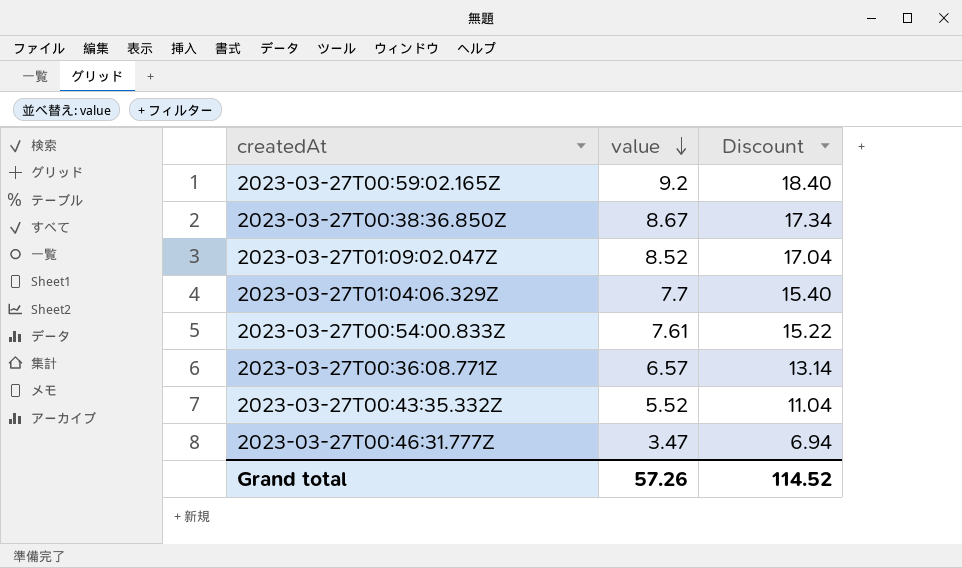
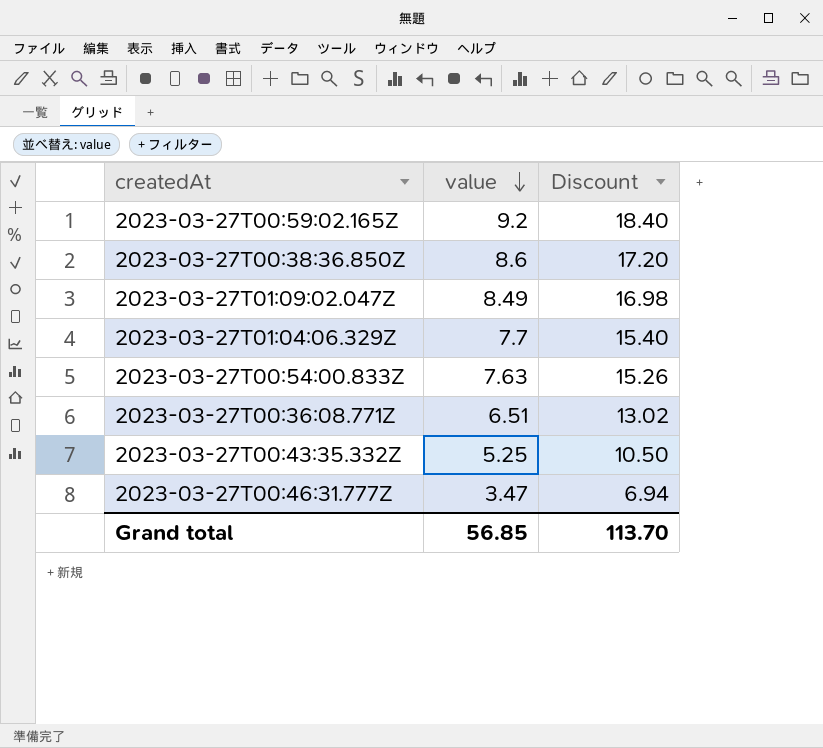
2023-03-27T00:38:36.850Z | value: 8.67 -> 8.6
2023-03-27T00:38:36.850Z | Discount: 17.34 -> 17.20
2023-03-27T01:09:02.047Z | value: 8.52 -> 8.49
2023-03-27T01:09:02.047Z | Discount: 17.04 -> 16.98
2023-03-27T00:54:00.833Z | value: 7.61 -> 7.63
2023-03-27T00:54:00.833Z | Discount: 15.22 -> 15.26
2023-03-27T00:36:08.771Z | value: 6.57 -> 6.51
2023-03-27T00:36:08.771Z | Discount: 13.14 -> 13.02
2023-03-27T00:43:35.332Z | value: 5.52 -> 5.25
2023-03-27T00:43:35.332Z | Discount: 11.04 -> 10.50
Grand total | value: 57.26 -> 56.85
Grand total | Discount: 114.52 -> 113.70

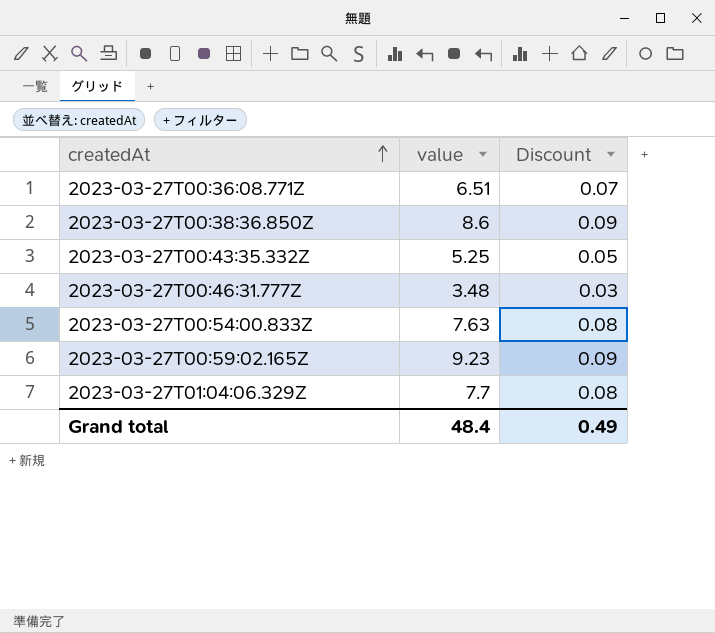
row order: value descending -> createdAt ascending
column Discount | formula: [value] * 2 -> [value] * 0.01
row 2023-03-27T01:09:02.047Z: 8.49 | 16.98 -> none
2023-03-27T00:46:31.777Z | value: 3.47 -> 3.48
2023-03-27T00:59:02.165Z | value: 9.2 -> 9.23
Grand total | value: 56.85 -> 48.4
Grand total | Discount: 113.70 -> 0.49

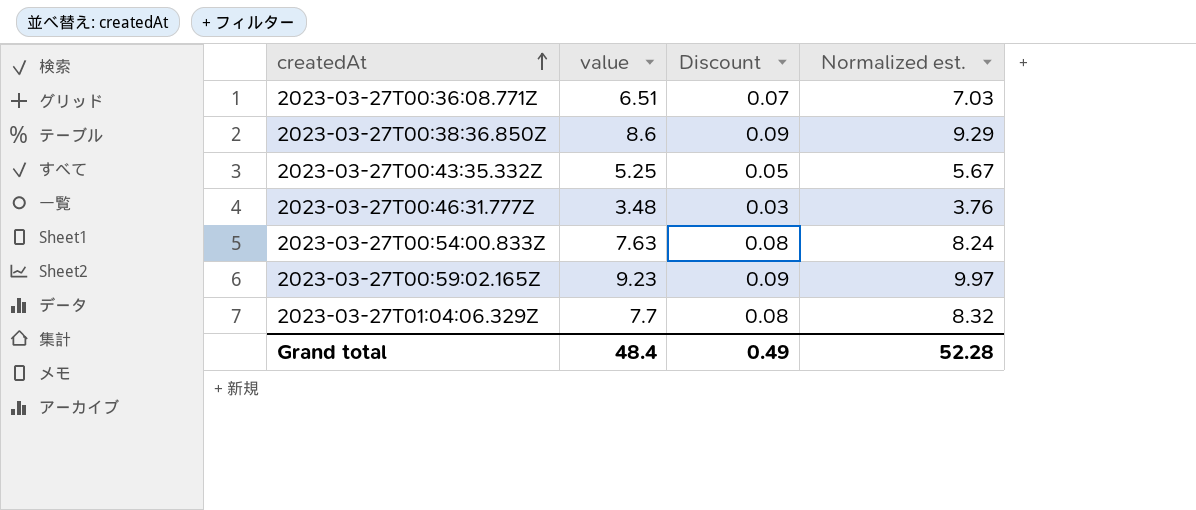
column Normalized est. | formula: none -> [value] * 1.08

